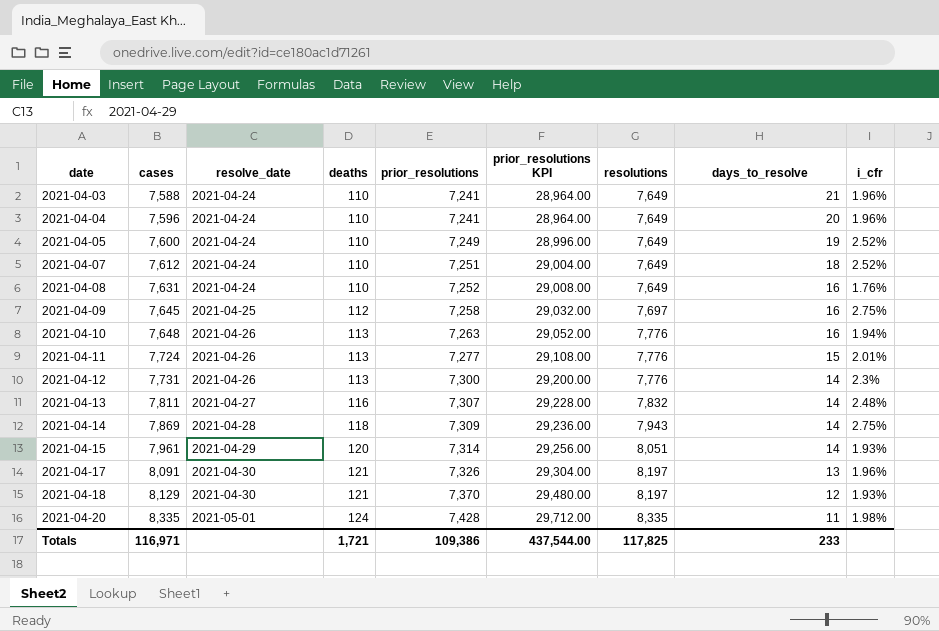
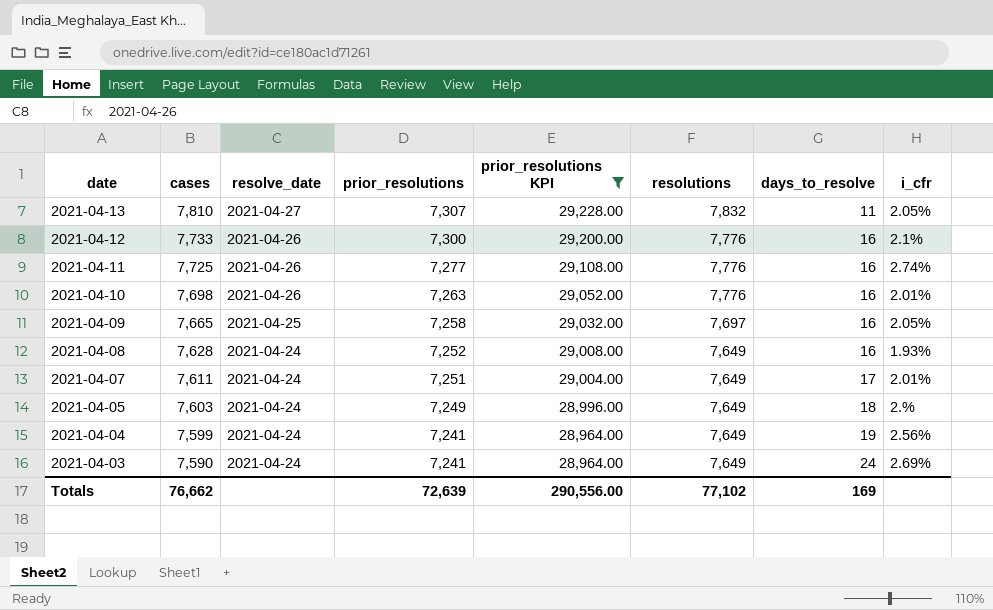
filter: none -> prior_resolutions KPI <= 29,228.00
row order: date ascending -> date descending
column deaths | position: 4 -> none
2021-04-13 | cases: 7,811 -> 7,810
2021-04-13 | days_to_resolve: 14 -> 11
2021-04-13 | i_cfr: 2.48% -> 2.05%
2021-04-12 | cases: 7,731 -> 7,733
2021-04-12 | days_to_resolve: 14 -> 16
2021-04-12 | i_cfr: 2.3% -> 2.1%
2021-04-11 | cases: 7,724 -> 7,725
2021-04-11 | days_to_resolve: 15 -> 16
2021-04-11 | i_cfr: 2.01% -> 2.74%
2021-04-10 | cases: 7,648 -> 7,698
2021-04-10 | i_cfr: 1.94% -> 2.01%
2021-04-09 | cases: 7,645 -> 7,665
2021-04-09 | i_cfr: 2.75% -> 2.05%
2021-04-08 | cases: 7,631 -> 7,628
2021-04-08 | i_cfr: 1.76% -> 1.93%
2021-04-07 | cases: 7,612 -> 7,611
2021-04-07 | days_to_resolve: 18 -> 17
2021-04-07 | i_cfr: 2.52% -> 2.01%
2021-04-05 | cases: 7,600 -> 7,603
2021-04-05 | days_to_resolve: 19 -> 18
2021-04-05 | i_cfr: 2.52% -> 2.%
2021-04-04 | cases: 7,596 -> 7,599
2021-04-04 | days_to_resolve: 20 -> 19
2021-04-04 | i_cfr: 1.96% -> 2.56%
2021-04-03 | cases: 7,588 -> 7,590
2021-04-03 | days_to_resolve: 21 -> 24
2021-04-03 | i_cfr: 1.96% -> 2.69%
Totals | cases: 116,971 -> 76,662
Totals | prior_resolutions: 109,386 -> 72,639
Totals | prior_resolutions KPI: 437,544.00 -> 290,556.00
Totals | resolutions: 117,825 -> 77,102
Totals | days_to_resolve: 233 -> 169

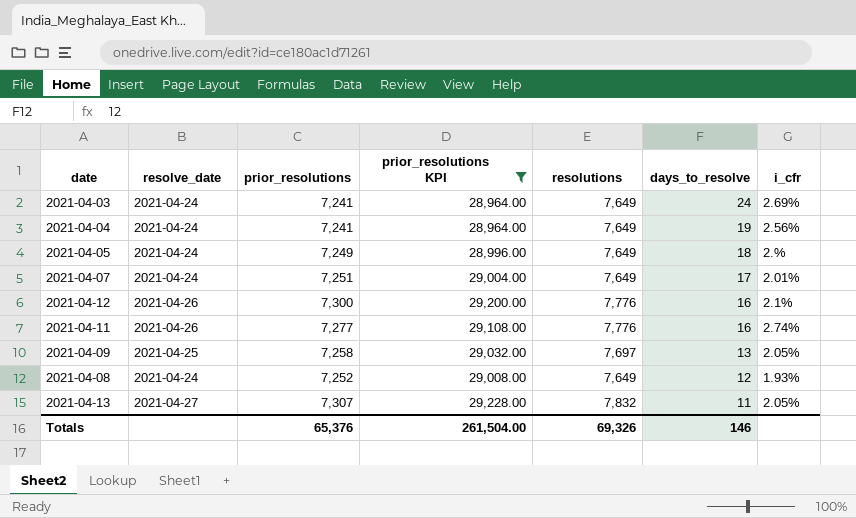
row order: date descending -> days_to_resolve descending
column cases | position: 2 -> none
row 2021-04-10: 7,698 | 2021-04-26 | 7,263 | 29,052.00 | 7,776 | 16 | 2.01% -> none
2021-04-09 | days_to_resolve: 16 -> 13
2021-04-08 | days_to_resolve: 16 -> 12
Totals | prior_resolutions: 72,639 -> 65,376
Totals | prior_resolutions KPI: 290,556.00 -> 261,504.00
Totals | resolutions: 77,102 -> 69,326
Totals | days_to_resolve: 169 -> 146

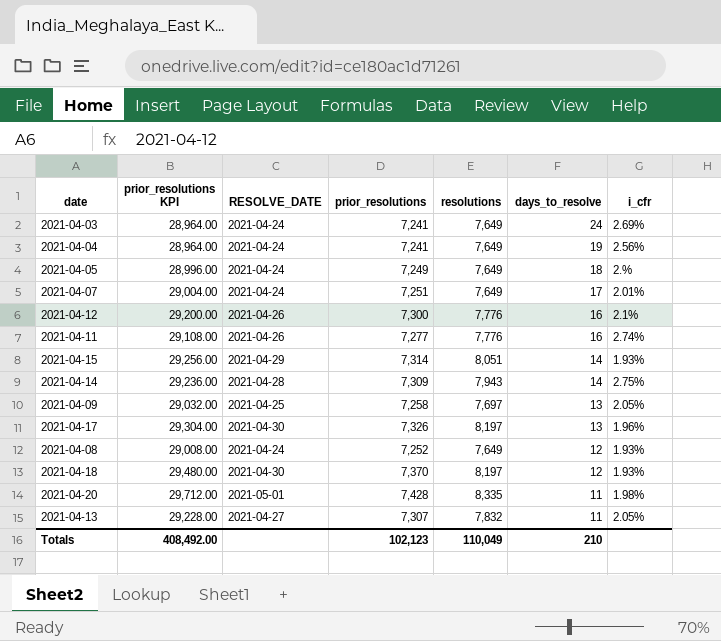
filter: prior_resolutions KPI <= 29,228.00 -> none
column prior_resolutions KPI | position: 4 -> 2
column name: resolve_date -> RESOLVE_DATE
Totals | prior_resolutions KPI: 261,504.00 -> 408,492.00
Totals | prior_resolutions: 65,376 -> 102,123
Totals | resolutions: 69,326 -> 110,049
Totals | days_to_resolve: 146 -> 210

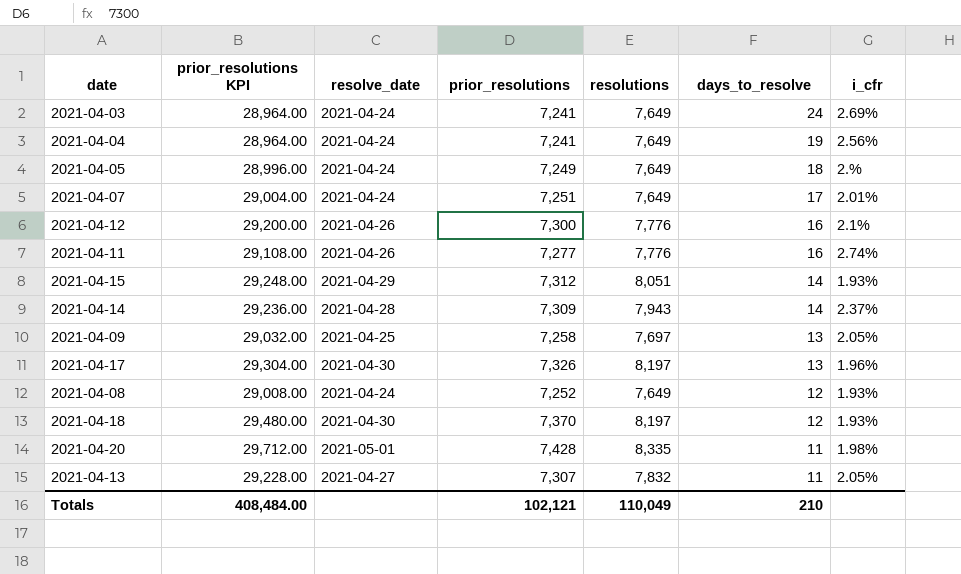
column name: RESOLVE_DATE -> resolve_date
2021-04-15 | prior_resolutions KPI: 29,256.00 -> 29,248.00
2021-04-15 | prior_resolutions: 7,314 -> 7,312
2021-04-14 | i_cfr: 2.75% -> 2.37%
Totals | prior_resolutions KPI: 408,492.00 -> 408,484.00
Totals | prior_resolutions: 102,123 -> 102,121

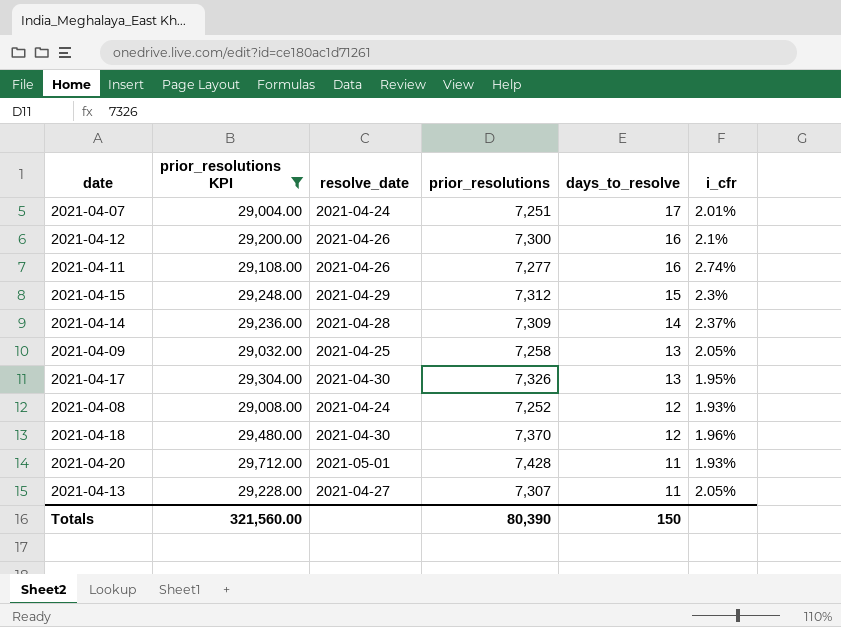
filter: none -> prior_resolutions KPI >= 29,004.00
column resolutions | position: 5 -> none
2021-04-15 | days_to_resolve: 14 -> 15
2021-04-15 | i_cfr: 1.93% -> 2.3%
2021-04-17 | i_cfr: 1.96% -> 1.95%
2021-04-18 | i_cfr: 1.93% -> 1.96%
2021-04-20 | i_cfr: 1.98% -> 1.93%
Totals | prior_resolutions KPI: 408,484.00 -> 321,560.00
Totals | prior_resolutions: 102,121 -> 80,390
Totals | days_to_resolve: 210 -> 150

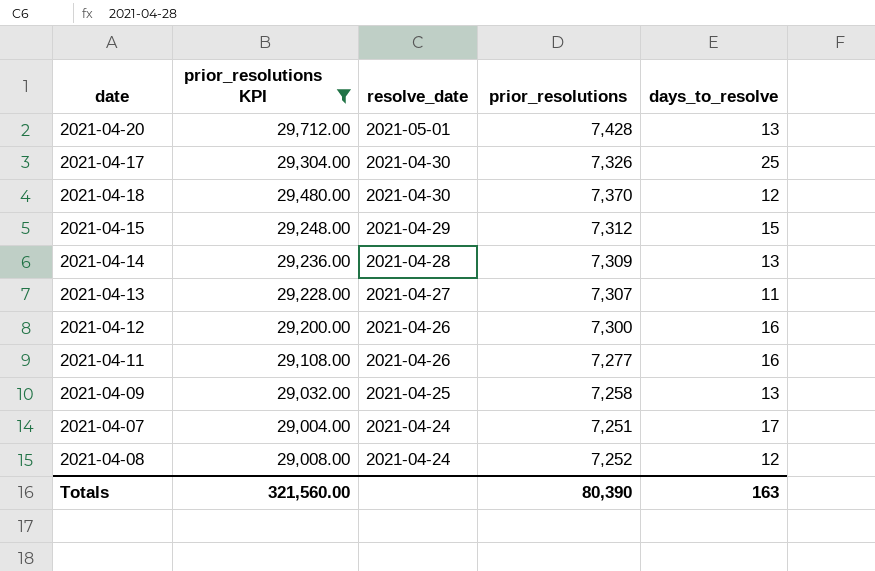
row order: days_to_resolve descending -> resolve_date descending
column i_cfr | position: 6 -> none
2021-04-20 | days_to_resolve: 11 -> 13
2021-04-17 | days_to_resolve: 13 -> 25
2021-04-14 | days_to_resolve: 14 -> 13
Totals | days_to_resolve: 150 -> 163

